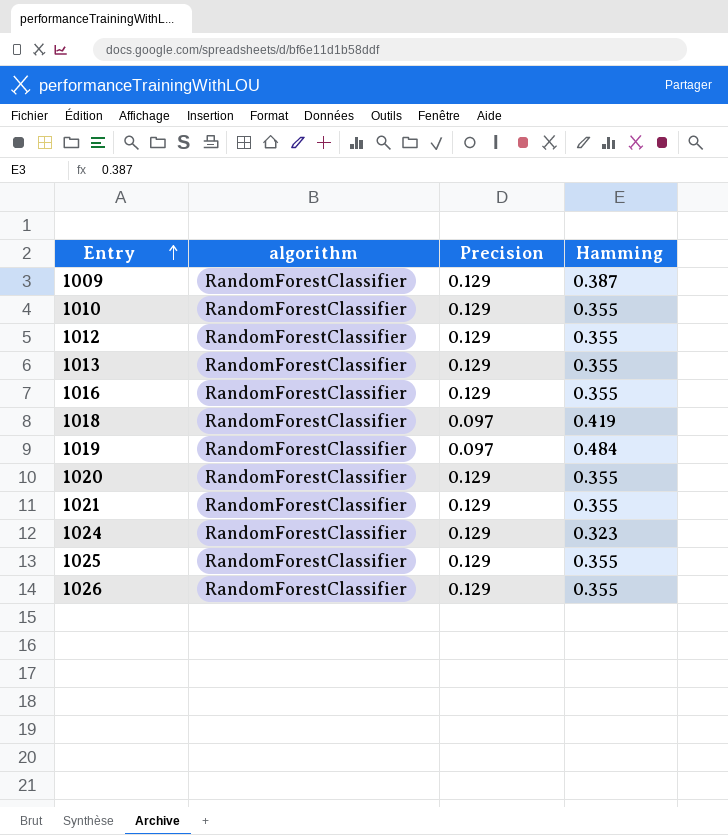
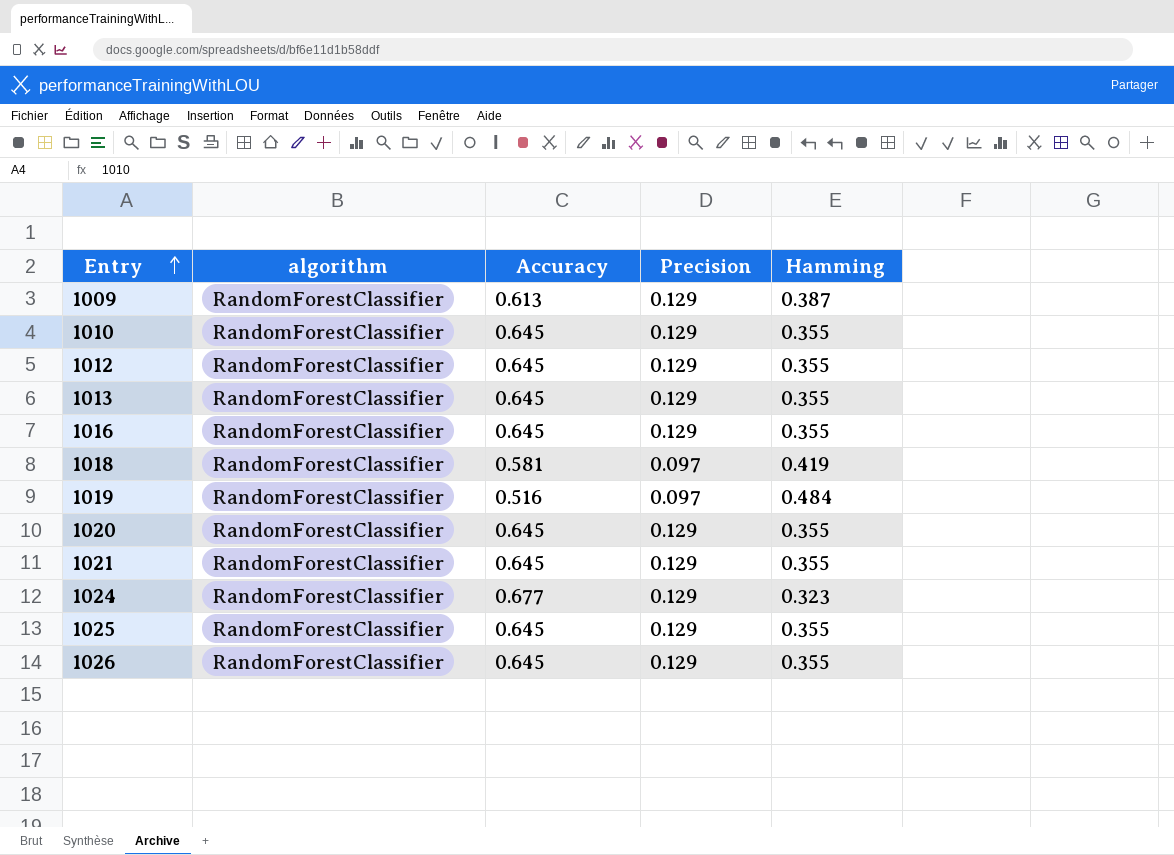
column Accuracy | position: none -> 3

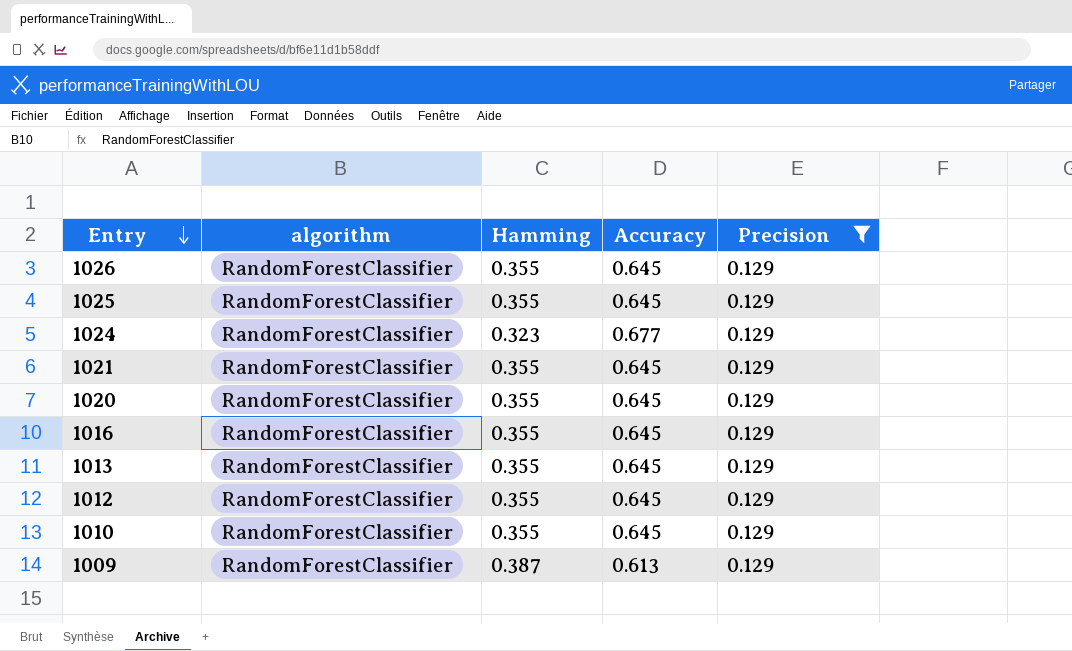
filter: none -> Precision = 0.129
row order: Entry ascending -> Entry descending
column Hamming | position: 5 -> 3

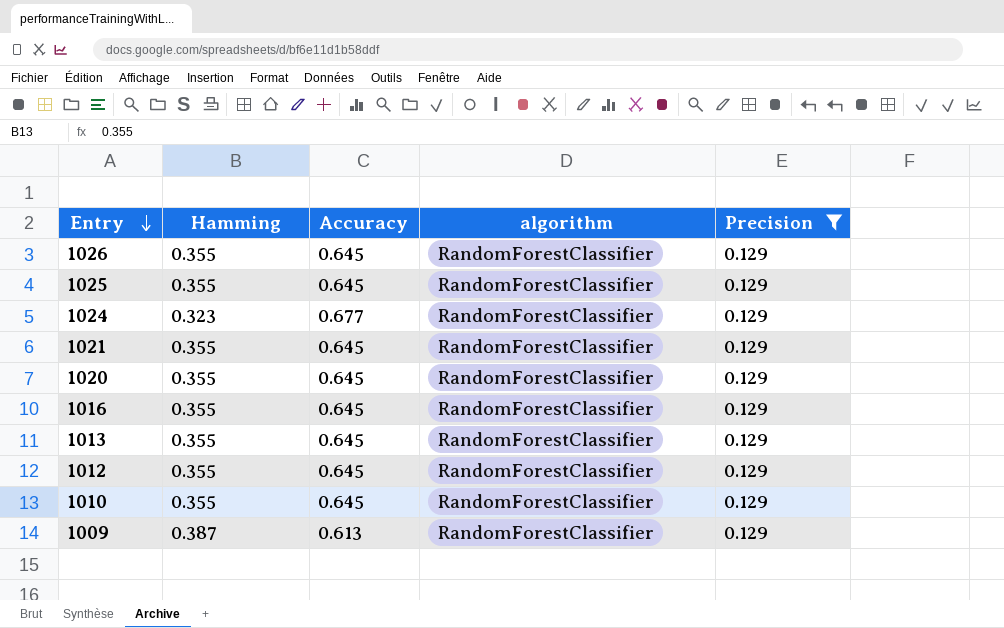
column algorithm | position: 2 -> 4

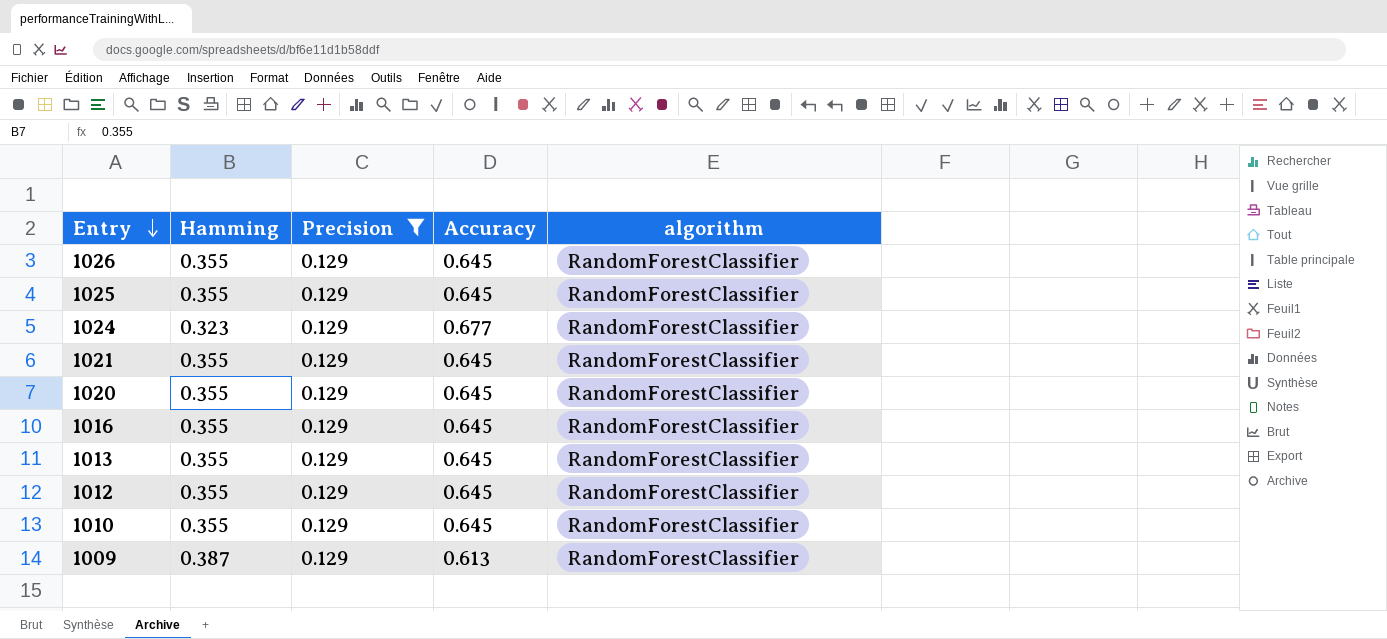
column Precision | position: 5 -> 3

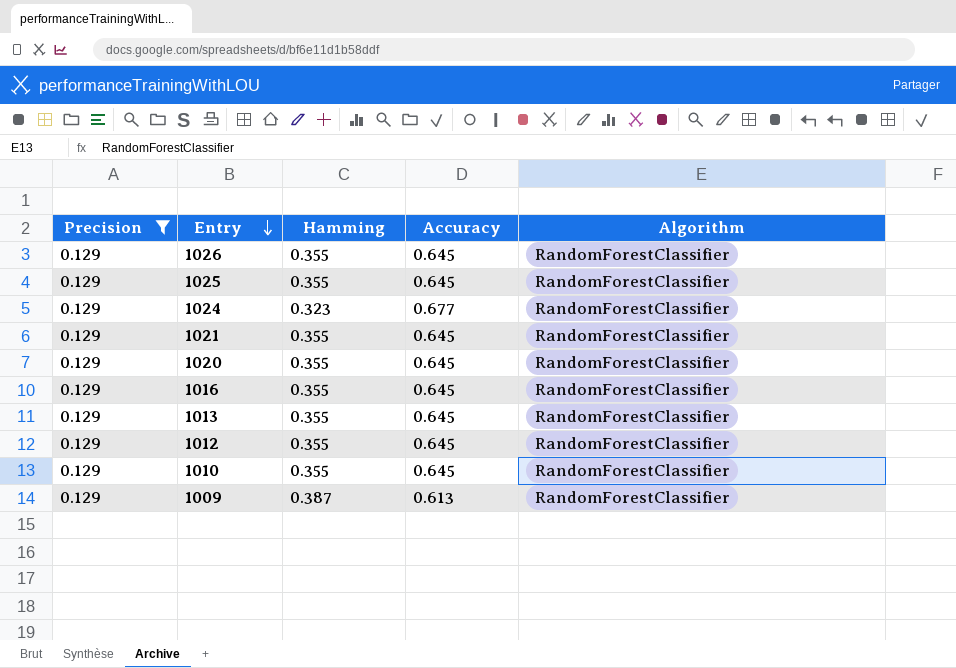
column Precision | position: 3 -> 1
column name: algorithm -> Algorithm

